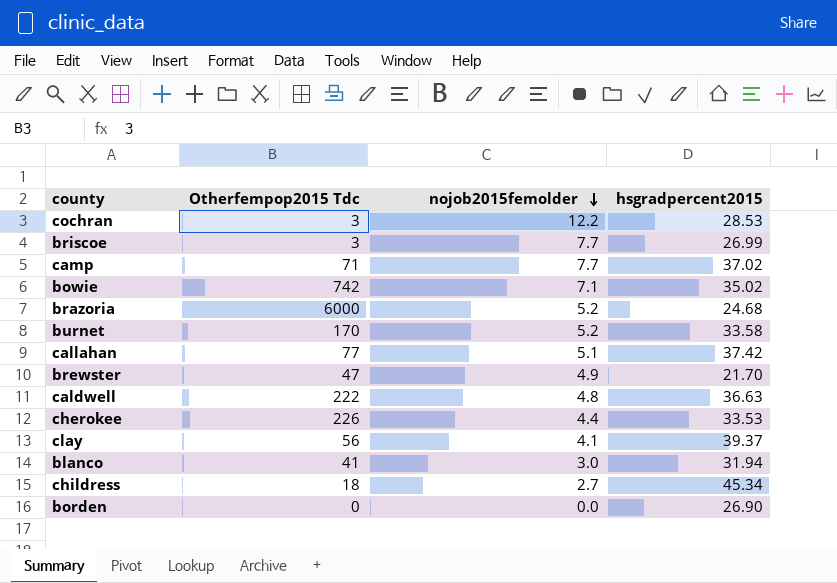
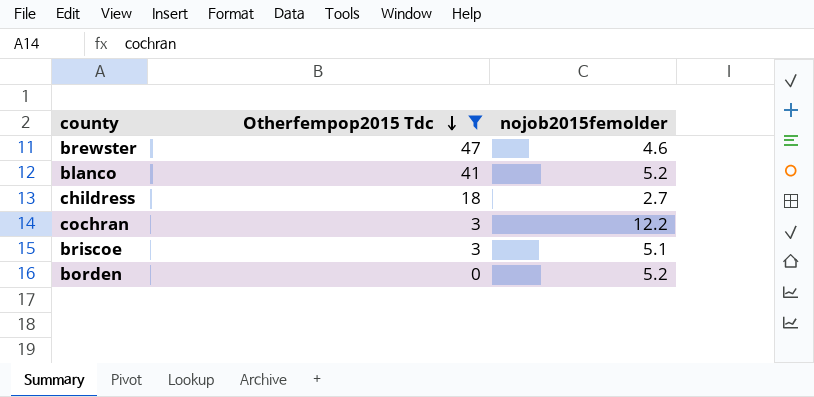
filter: none -> Otherfempop2015 Tdc <= 47
row order: nojob2015femolder descending -> Otherfempop2015 Tdc descending
column hsgradpercent2015 | position: 4 -> none
brewster | nojob2015femolder: 4.9 -> 4.6
blanco | nojob2015femolder: 3.0 -> 5.2
briscoe | nojob2015femolder: 7.7 -> 5.1
borden | nojob2015femolder: 0.0 -> 5.2

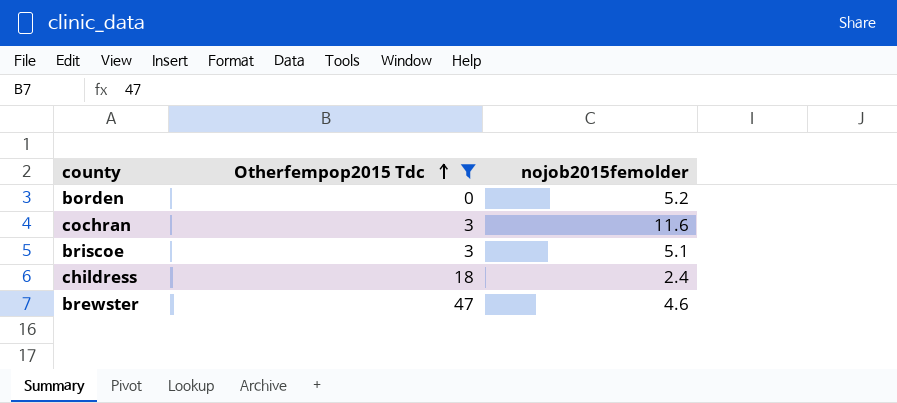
row order: Otherfempop2015 Tdc descending -> Otherfempop2015 Tdc ascending
row blanco: 41 | 5.2 -> none
cochran | nojob2015femolder: 12.2 -> 11.6
childress | nojob2015femolder: 2.7 -> 2.4

